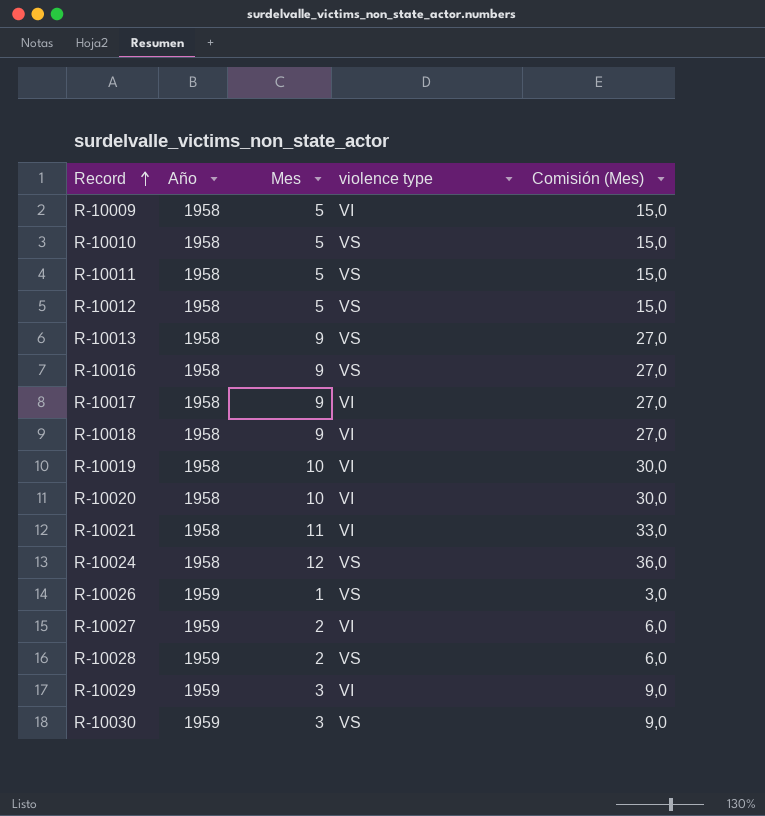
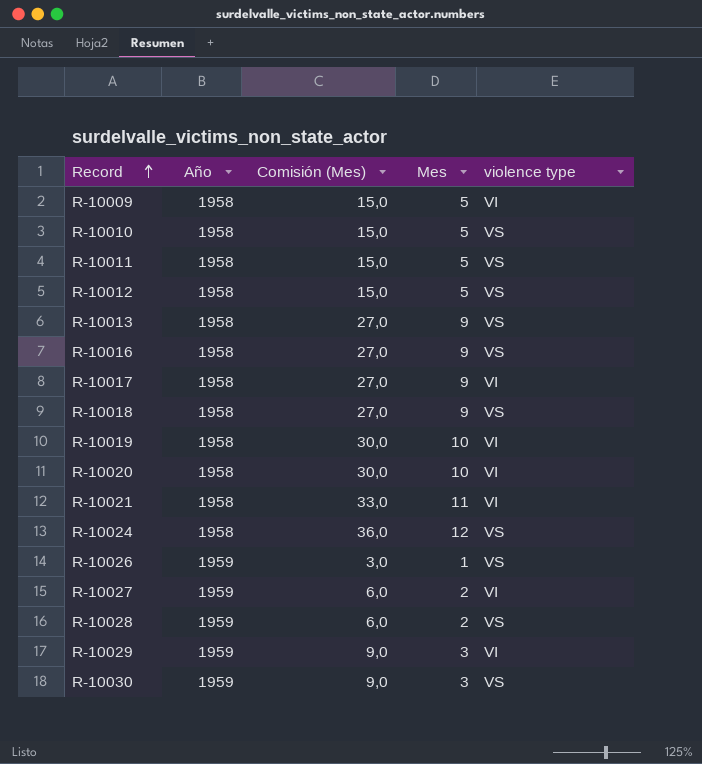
column Comisión (Mes) | position: 5 -> 3
R-10018 | violence type: VI -> VS

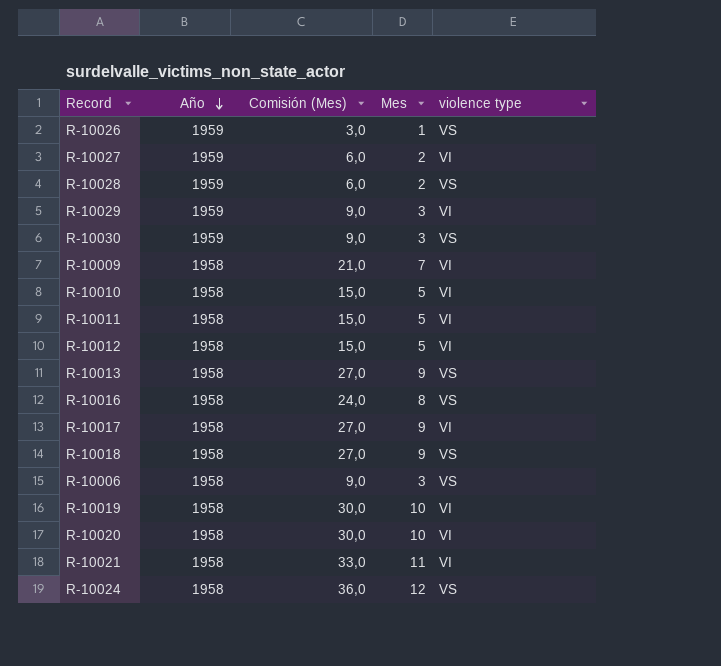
row order: Record ascending -> Año descending
R-10009 | Comisión (Mes): 15,0 -> 21,0
R-10009 | Mes: 5 -> 7
R-10010 | violence type: VS -> VI
R-10011 | violence type: VS -> VI
R-10012 | violence type: VS -> VI
R-10016 | Comisión (Mes): 27,0 -> 24,0
R-10016 | Mes: 9 -> 8
row R-10006: none -> 1958 | 9,0 | 3 | VS

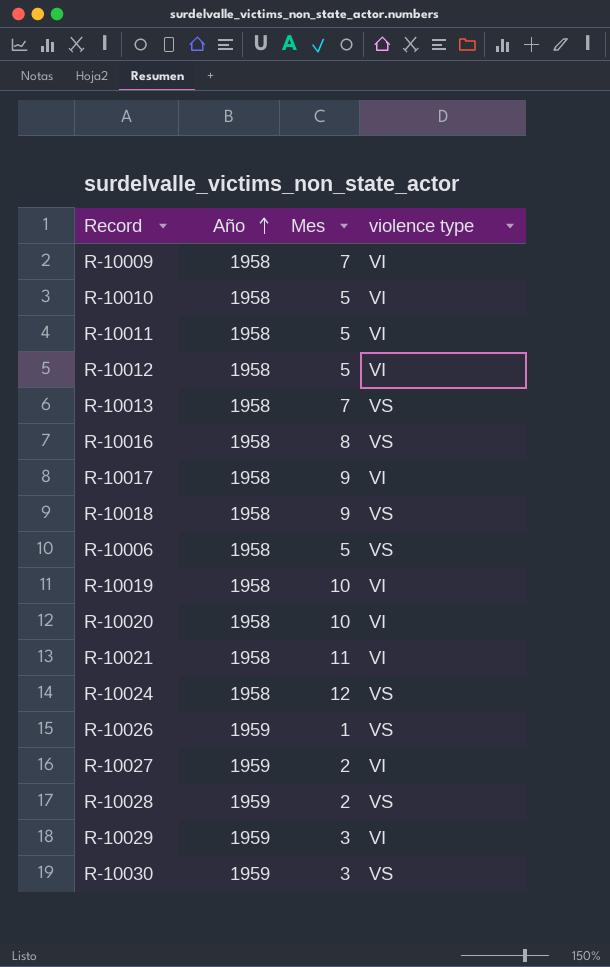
row order: Año descending -> Año ascending
column Comisión (Mes) | formula: [Mes] * 3 -> none
R-10013 | Mes: 9 -> 7
R-10006 | Mes: 3 -> 5

